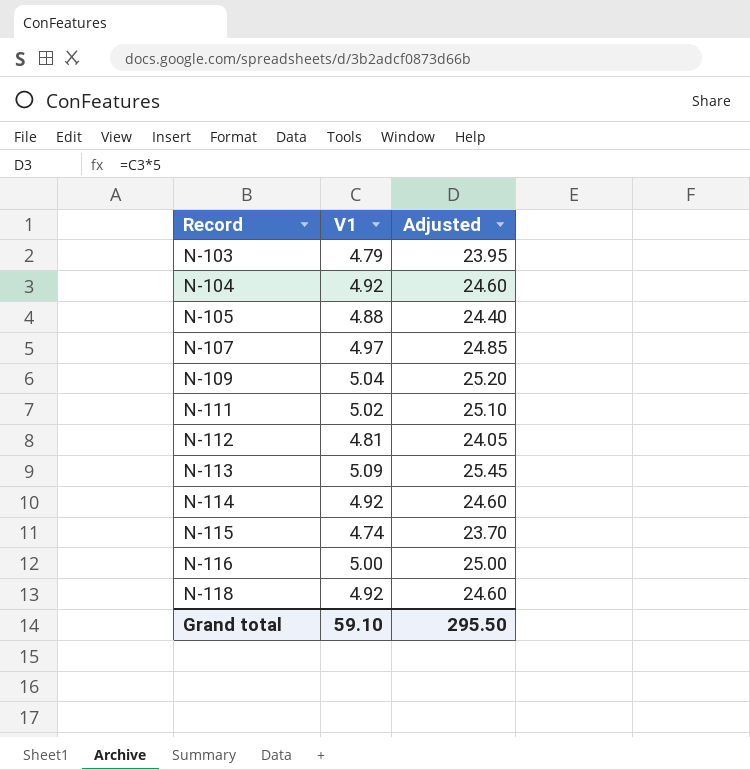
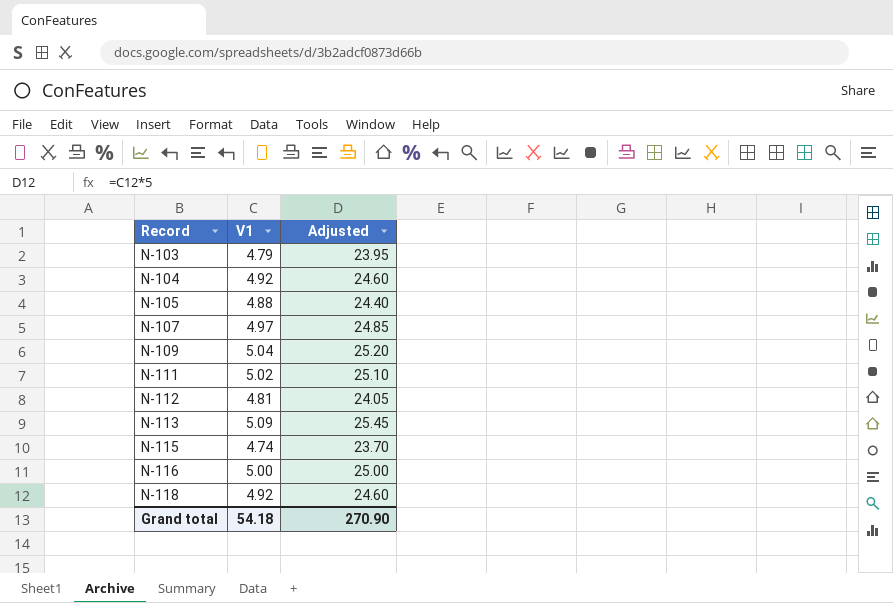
row N-114: 4.92 | 24.60 -> none
Grand total | V1: 59.10 -> 54.18
Grand total | Adjusted: 295.50 -> 270.90

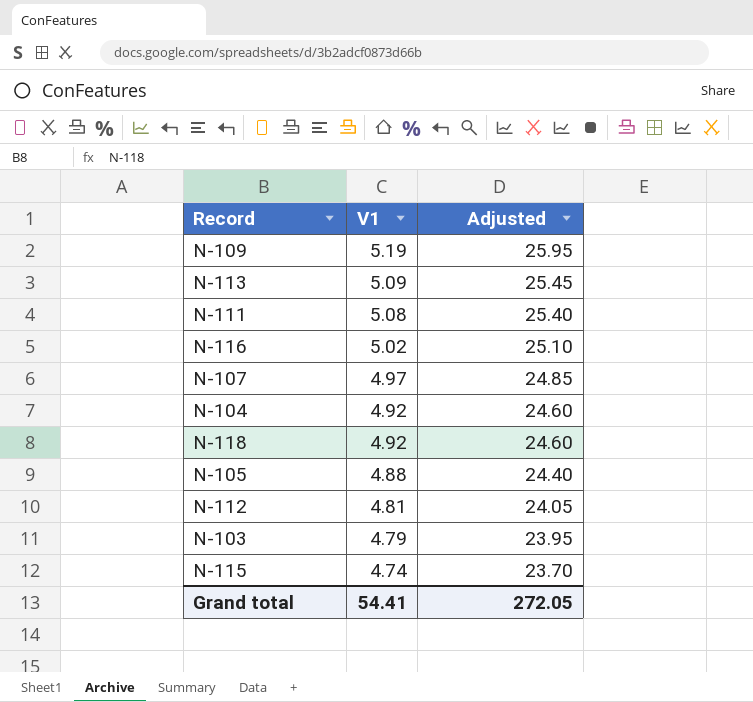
row order: Record ascending -> V1 descending
N-109 | V1: 5.04 -> 5.19
N-109 | Adjusted: 25.20 -> 25.95
N-111 | V1: 5.02 -> 5.08
N-111 | Adjusted: 25.10 -> 25.40
N-116 | V1: 5.00 -> 5.02
N-116 | Adjusted: 25.00 -> 25.10
Grand total | V1: 54.18 -> 54.41
Grand total | Adjusted: 270.90 -> 272.05

